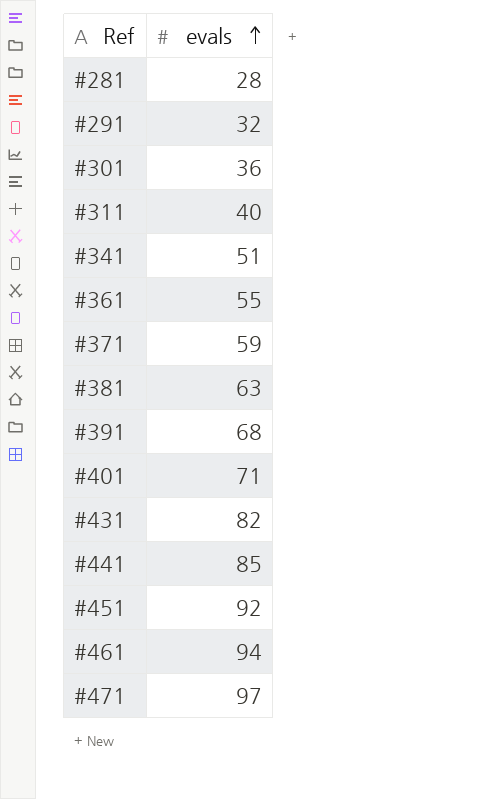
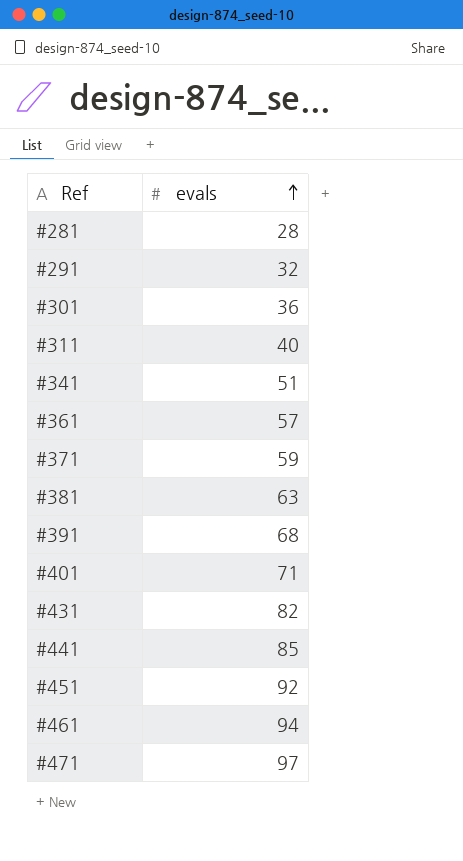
#361 | evals: 55 -> 57

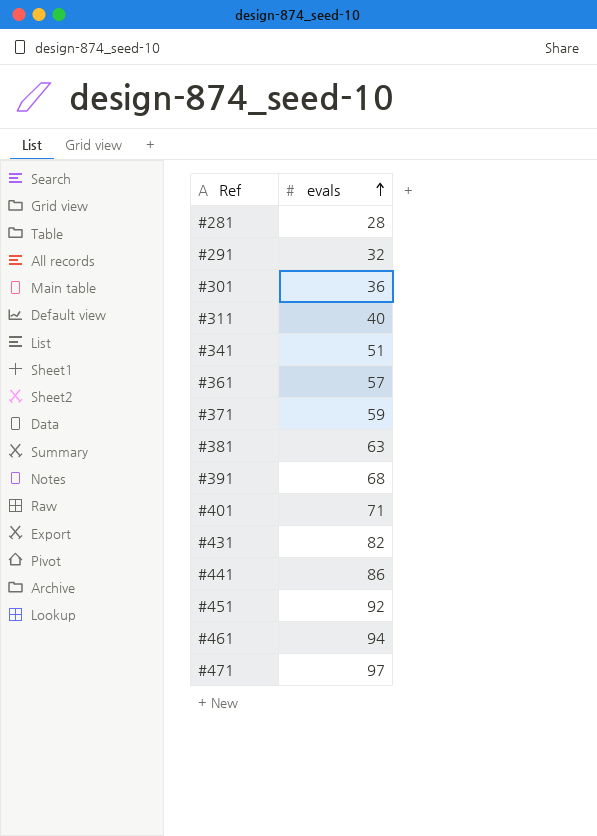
#441 | evals: 85 -> 86

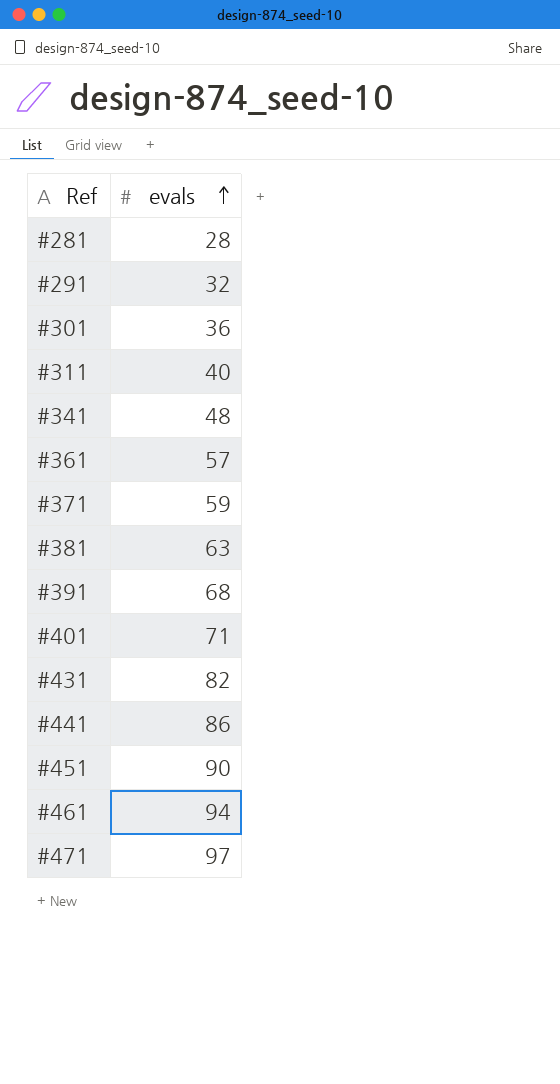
#341 | evals: 51 -> 48
#451 | evals: 92 -> 90

